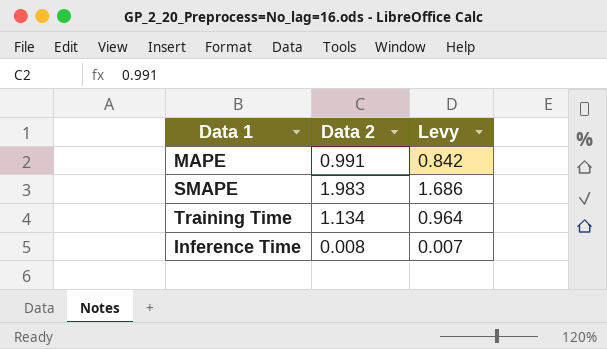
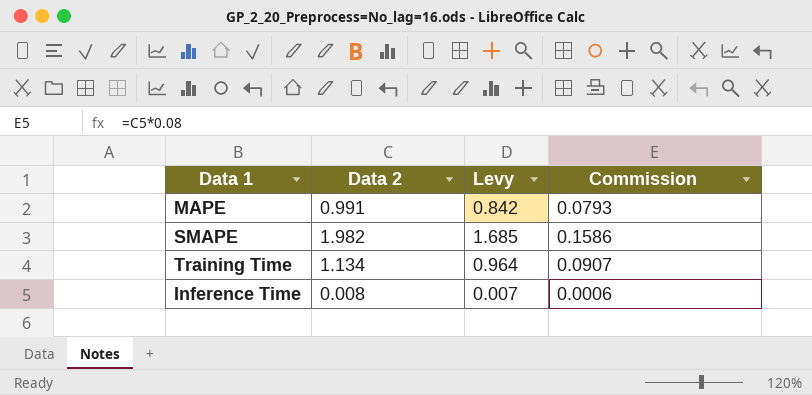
column Commission | formula: none -> [Data 2] * 0.08
SMAPE | Data 2: 1.983 -> 1.982
SMAPE | Levy: 1.686 -> 1.685

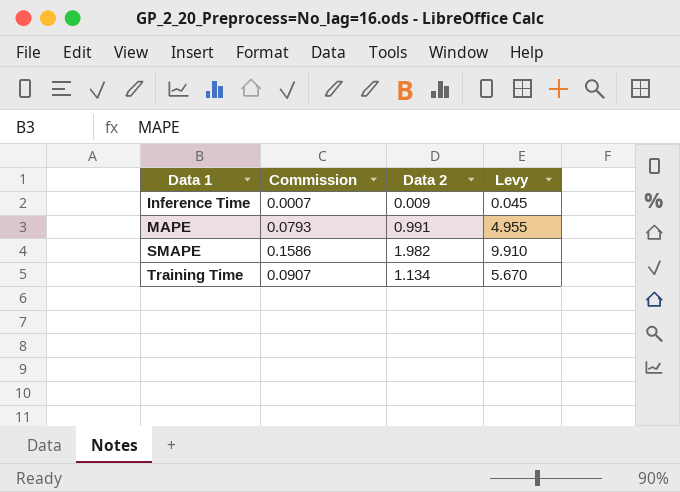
row order: none -> Data 1 ascending
column Commission | position: 4 -> 2
column Levy | formula: [Data 2] * 0.85 -> [Data 2] * 5
Inference Time | Commission: 0.0006 -> 0.0007
Inference Time | Data 2: 0.008 -> 0.009

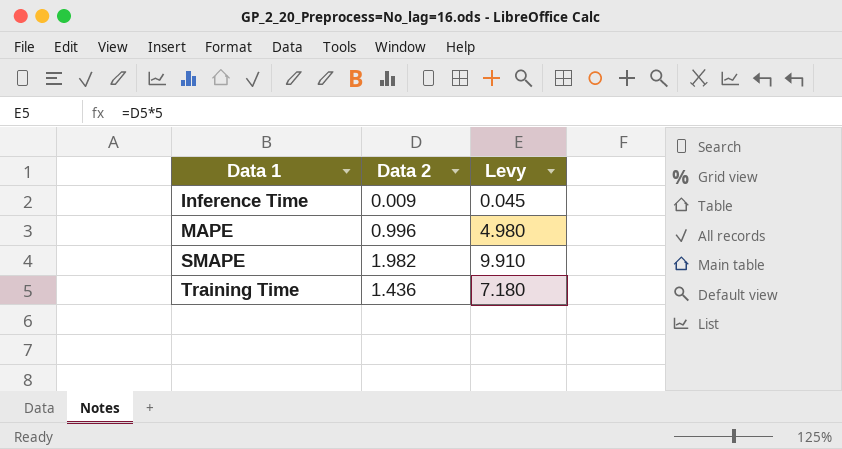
column Commission | formula: [Data 2] * 0.08 -> none
MAPE | Data 2: 0.991 -> 0.996
MAPE | Levy: 4.955 -> 4.980
Training Time | Data 2: 1.134 -> 1.436
Training Time | Levy: 5.670 -> 7.180

